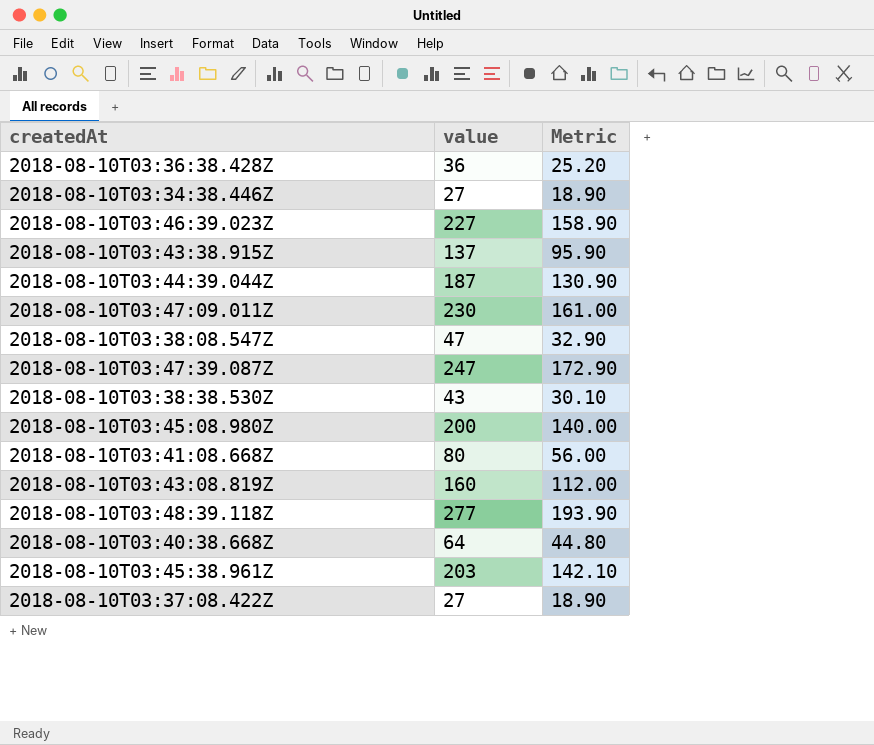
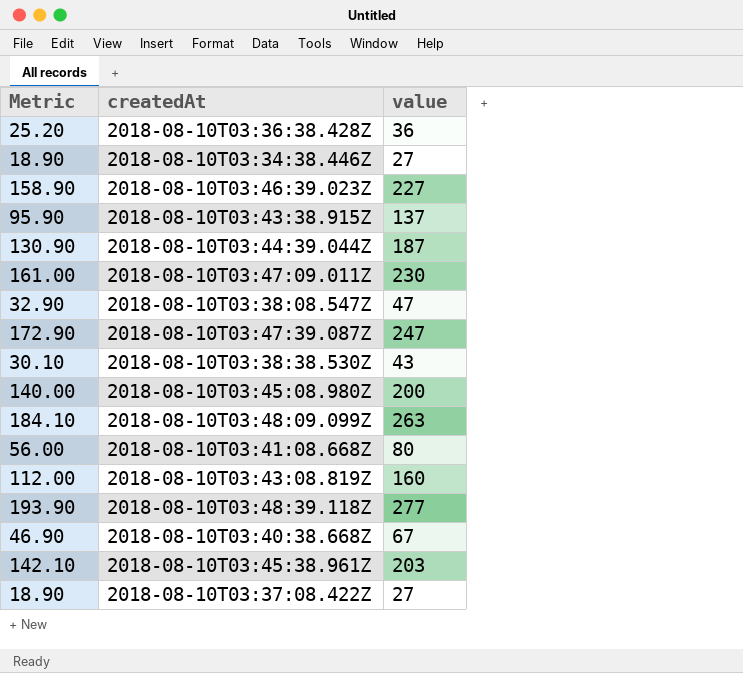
column Metric | position: 3 -> 1
row 2018-08-10T03:48:09.099Z: none -> 184.10 | 263
2018-08-10T03:40:38.668Z | Metric: 44.80 -> 46.90
2018-08-10T03:40:38.668Z | value: 64 -> 67

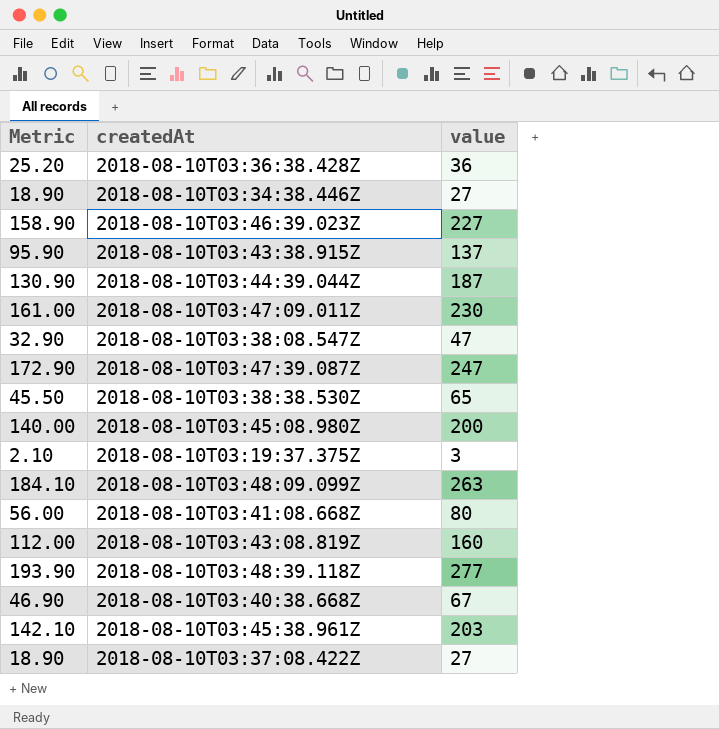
2018-08-10T03:38:38.530Z | Metric: 30.10 -> 45.50
2018-08-10T03:38:38.530Z | value: 43 -> 65
row 2018-08-10T03:19:37.375Z: none -> 2.10 | 3

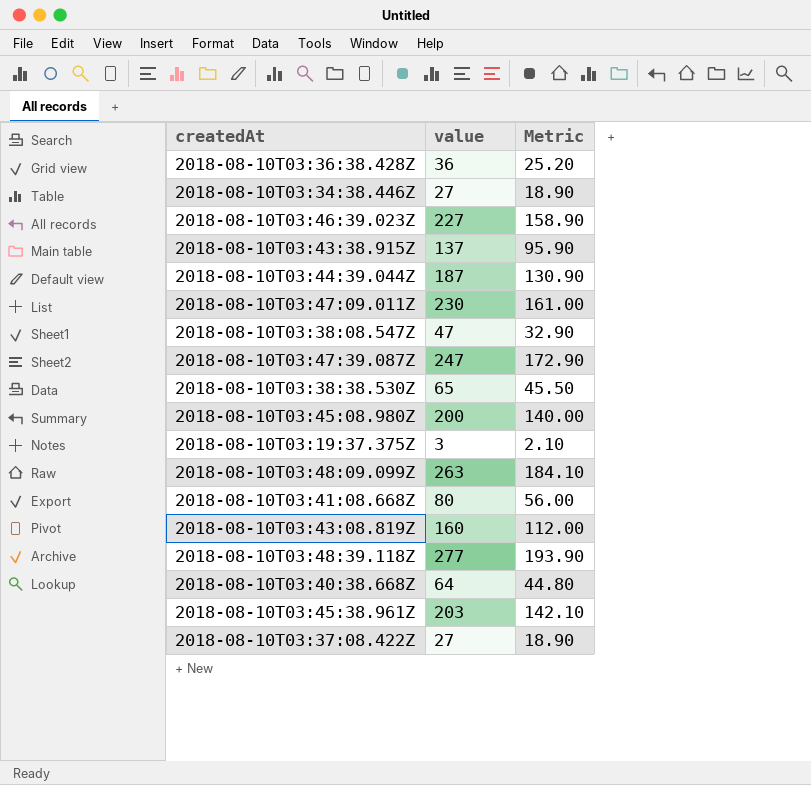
column Metric | position: 1 -> 3
2018-08-10T03:40:38.668Z | value: 67 -> 64
2018-08-10T03:40:38.668Z | Metric: 46.90 -> 44.80

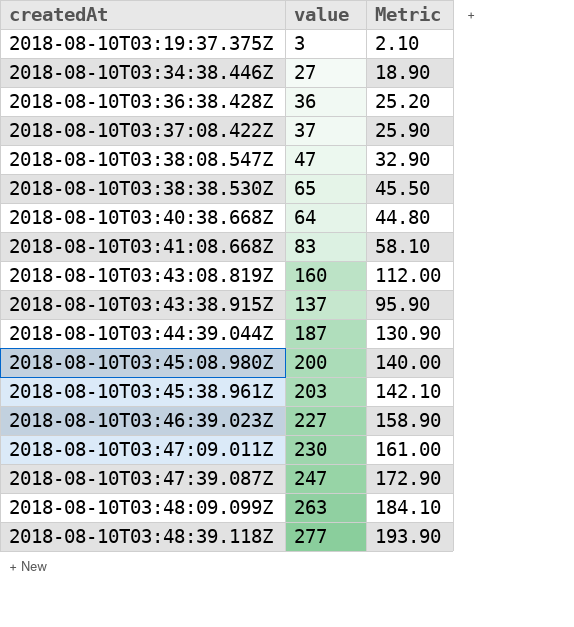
row order: none -> createdAt ascending
2018-08-10T03:37:08.422Z | value: 27 -> 37
2018-08-10T03:37:08.422Z | Metric: 18.90 -> 25.90
2018-08-10T03:41:08.668Z | value: 80 -> 83
2018-08-10T03:41:08.668Z | Metric: 56.00 -> 58.10

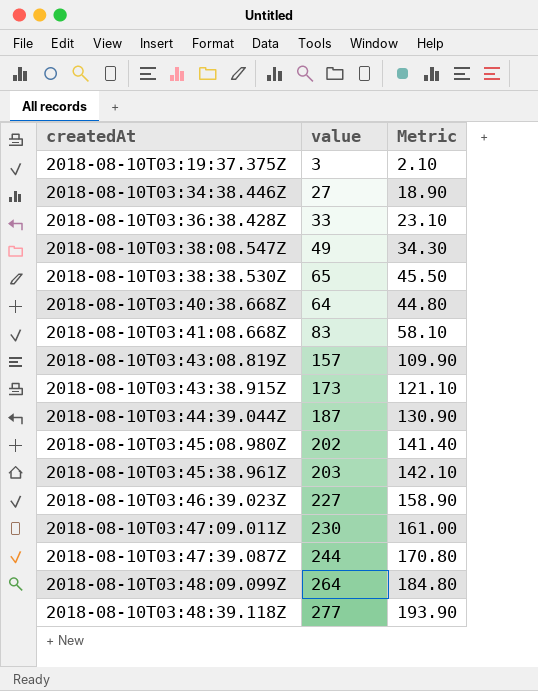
row 2018-08-10T03:37:08.422Z: 37 | 25.90 -> none
2018-08-10T03:36:38.428Z | value: 36 -> 33
2018-08-10T03:36:38.428Z | Metric: 25.20 -> 23.10
2018-08-10T03:38:08.547Z | value: 47 -> 49
2018-08-10T03:38:08.547Z | Metric: 32.90 -> 34.30
2018-08-10T03:43:08.819Z | value: 160 -> 157
2018-08-10T03:43:08.819Z | Metric: 112.00 -> 109.90
2018-08-10T03:43:38.915Z | value: 137 -> 173
2018-08-10T03:43:38.915Z | Metric: 95.90 -> 121.10
2018-08-10T03:45:08.980Z | value: 200 -> 202
2018-08-10T03:45:08.980Z | Metric: 140.00 -> 141.40
2018-08-10T03:47:39.087Z | value: 247 -> 244
2018-08-10T03:47:39.087Z | Metric: 172.90 -> 170.80
2018-08-10T03:48:09.099Z | value: 263 -> 264
2018-08-10T03:48:09.099Z | Metric: 184.10 -> 184.80

